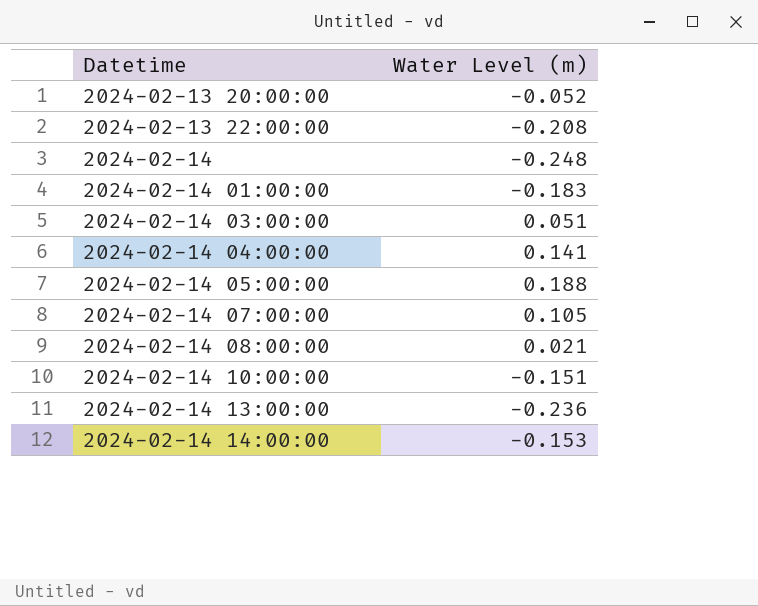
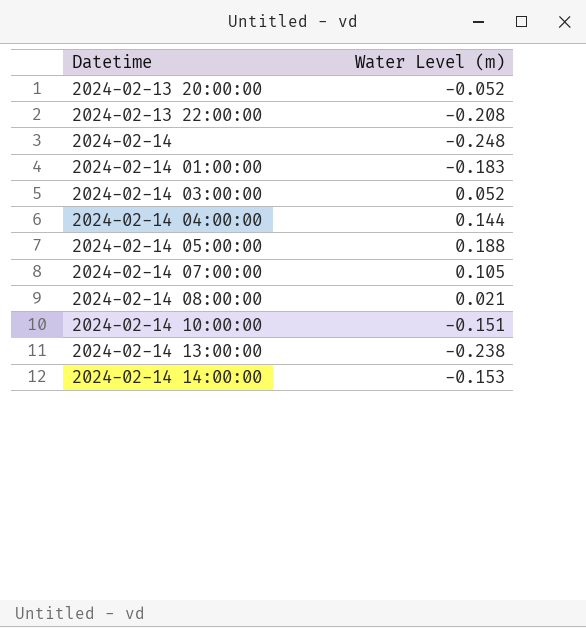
2024-02-14 03:00:00 | Water Level (m): 0.051 -> 0.052
2024-02-14 04:00:00 | Water Level (m): 0.141 -> 0.144
2024-02-14 13:00:00 | Water Level (m): -0.236 -> -0.238

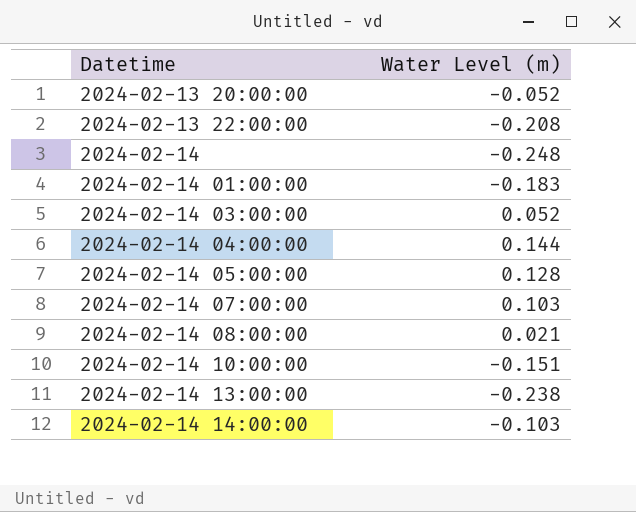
2024-02-14 05:00:00 | Water Level (m): 0.188 -> 0.128
2024-02-14 07:00:00 | Water Level (m): 0.105 -> 0.103
2024-02-14 14:00:00 | Water Level (m): -0.153 -> -0.103

